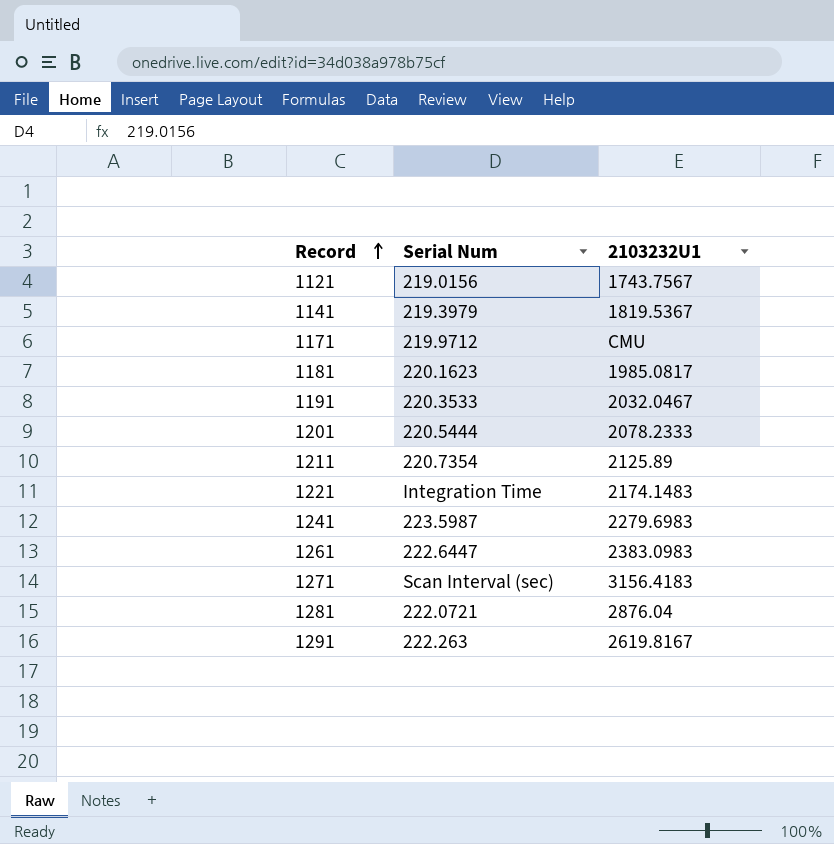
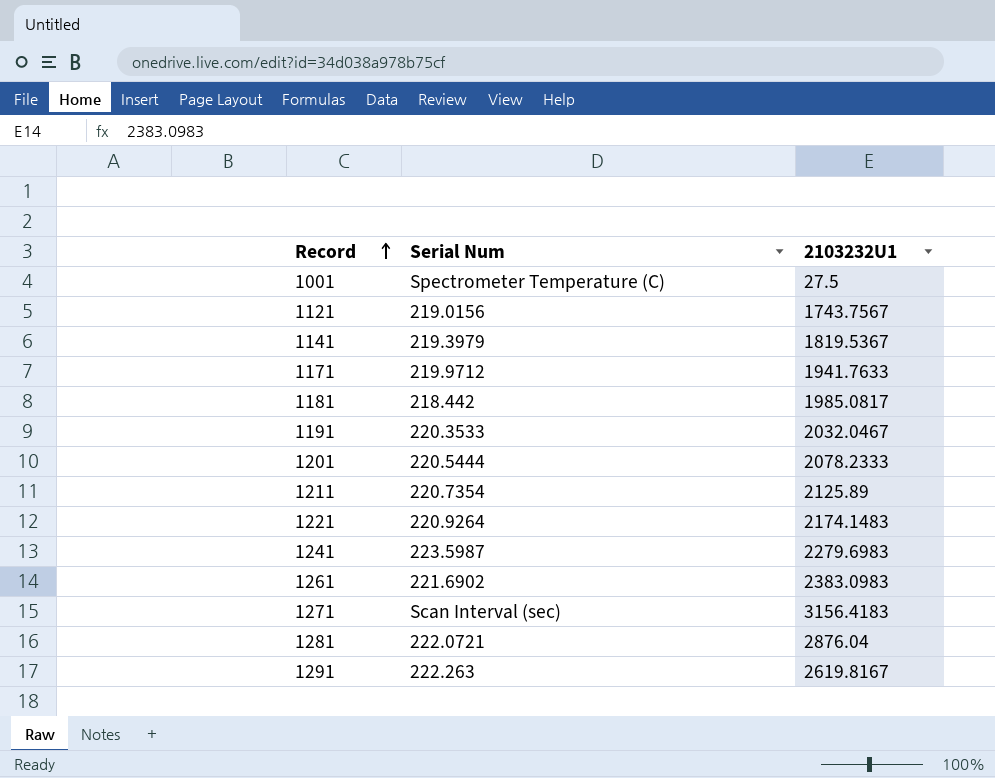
row 1001: none -> Spectrometer Temperature (C) | 27.5
1171 | 2103232U1: CMU -> 1941.7633
1181 | Serial Num: 220.1623 -> 218.442
1221 | Serial Num: Integration Time -> 220.9264
1261 | Serial Num: 222.6447 -> 221.6902

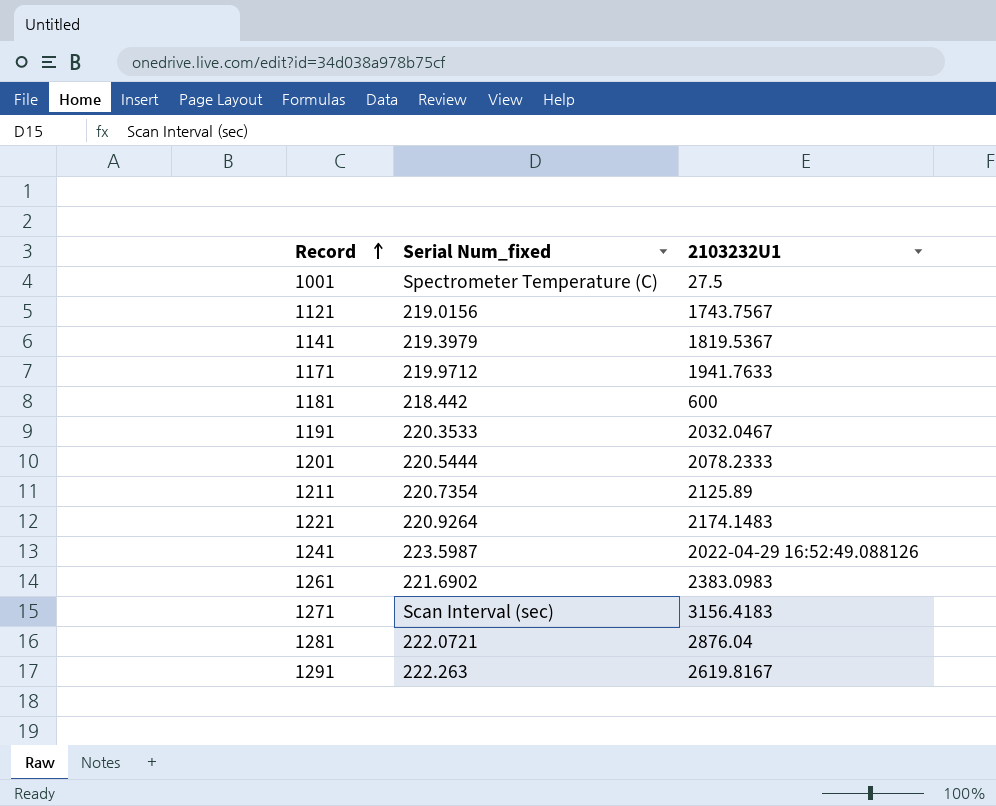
column name: Serial Num -> Serial Num_fixed
1181 | 2103232U1: 1985.0817 -> 600
1241 | 2103232U1: 2279.6983 -> 2022-04-29 16:52:49.088126

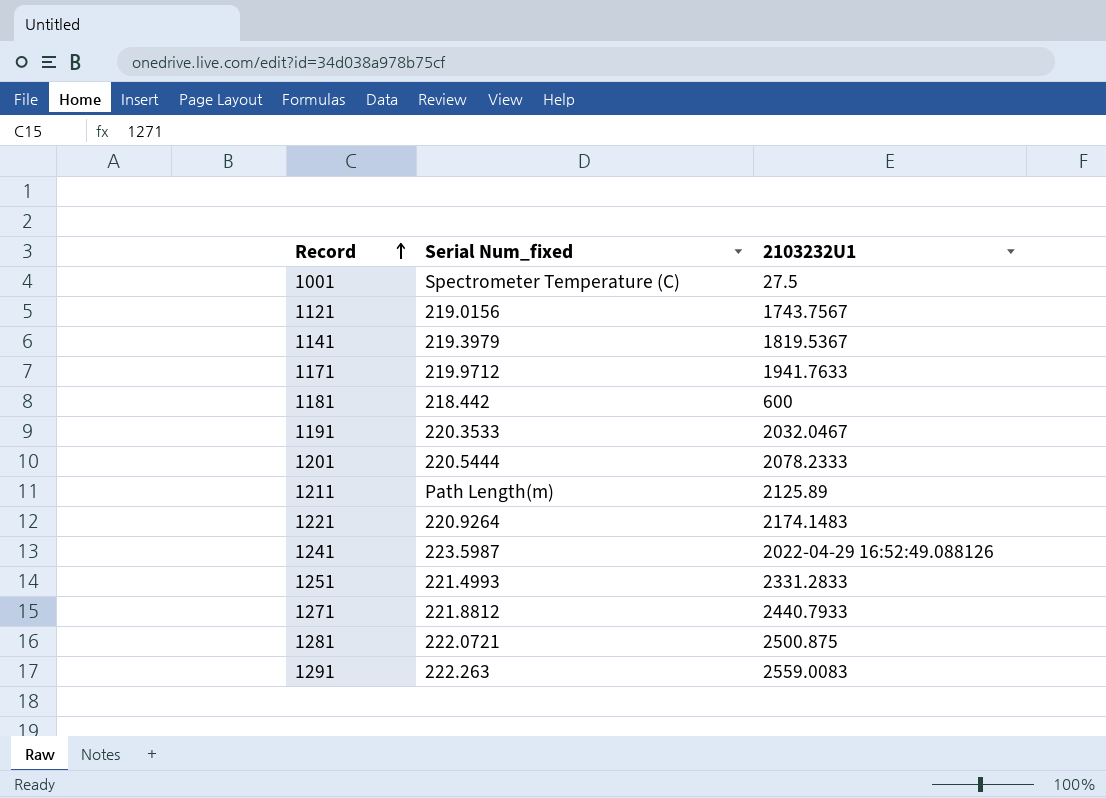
row 1261: 221.6902 | 2383.0983 -> none
1211 | Serial Num_fixed: 220.7354 -> Path Length(m)
row 1251: none -> 221.4993 | 2331.2833
1271 | Serial Num_fixed: Scan Interval (sec) -> 221.8812
1271 | 2103232U1: 3156.4183 -> 2440.7933
1281 | 2103232U1: 2876.04 -> 2500.875
1291 | 2103232U1: 2619.8167 -> 2559.0083

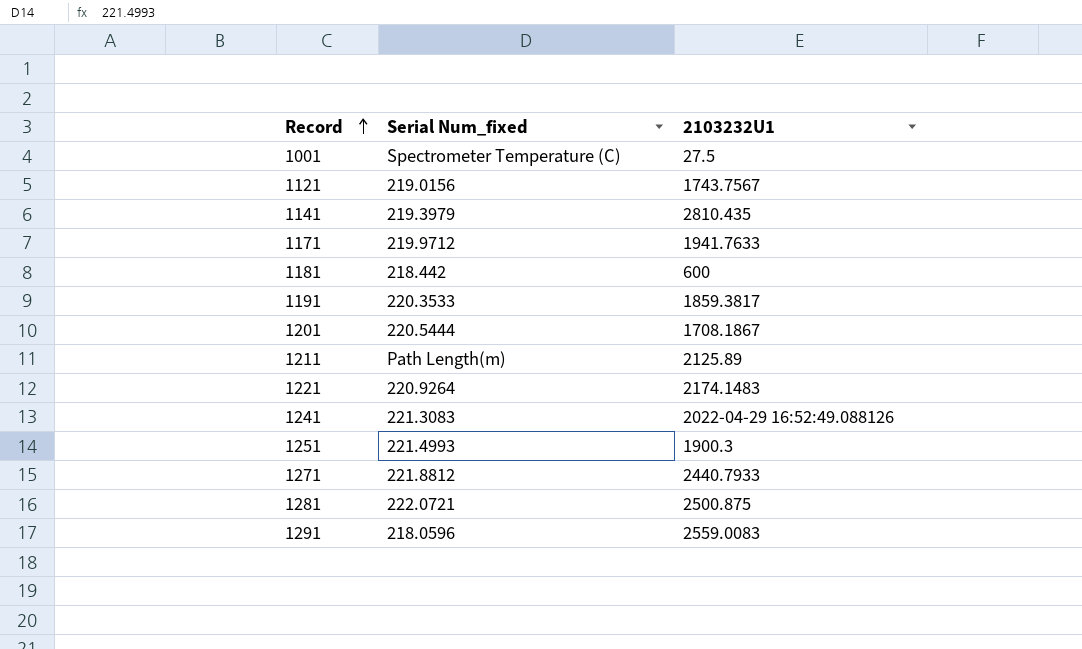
1141 | 2103232U1: 1819.5367 -> 2810.435
1191 | 2103232U1: 2032.0467 -> 1859.3817
1201 | 2103232U1: 2078.2333 -> 1708.1867
1241 | Serial Num_fixed: 223.5987 -> 221.3083
1251 | 2103232U1: 2331.2833 -> 1900.3
1291 | Serial Num_fixed: 222.263 -> 218.0596

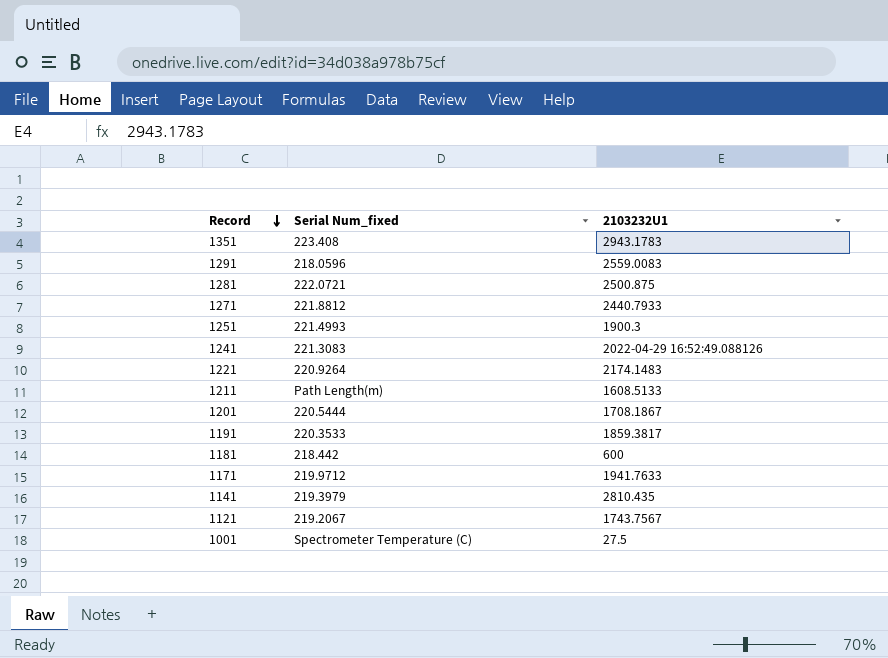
row order: Record ascending -> Record descending
row 1351: none -> 223.408 | 2943.1783
1211 | 2103232U1: 2125.89 -> 1608.5133
1121 | Serial Num_fixed: 219.0156 -> 219.2067

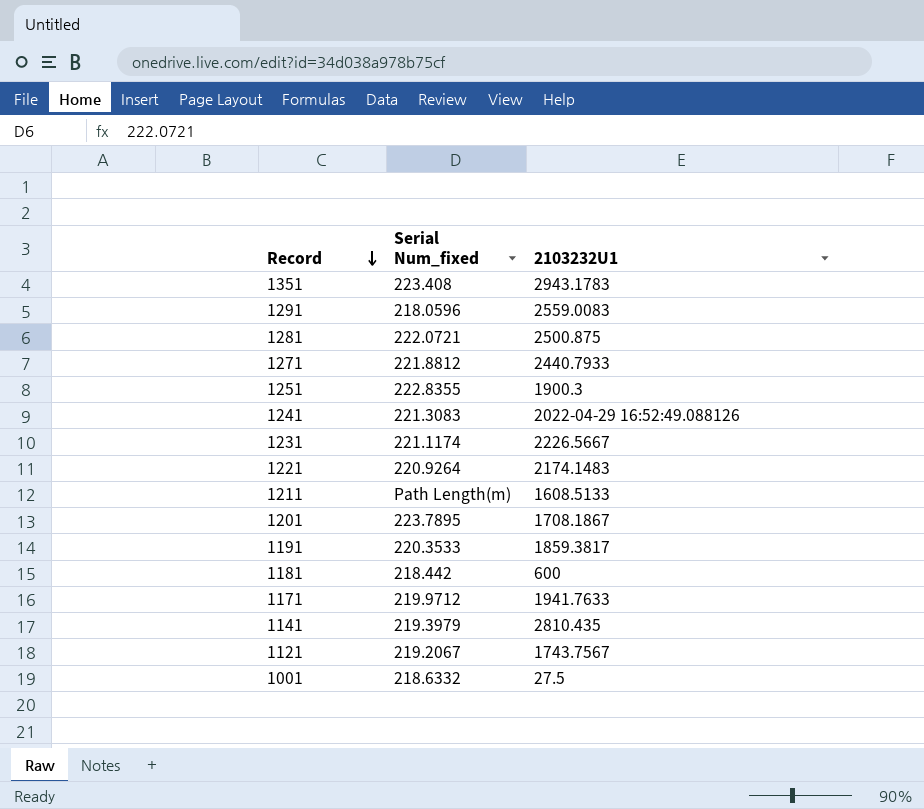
1251 | Serial Num_fixed: 221.4993 -> 222.8355
row 1231: none -> 221.1174 | 2226.5667
1201 | Serial Num_fixed: 220.5444 -> 223.7895
1001 | Serial Num_fixed: Spectrometer Temperature (C) -> 218.6332

